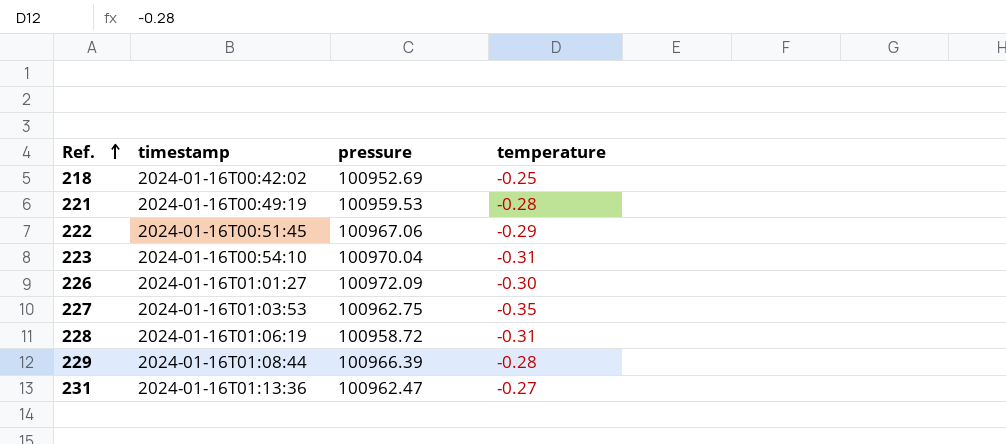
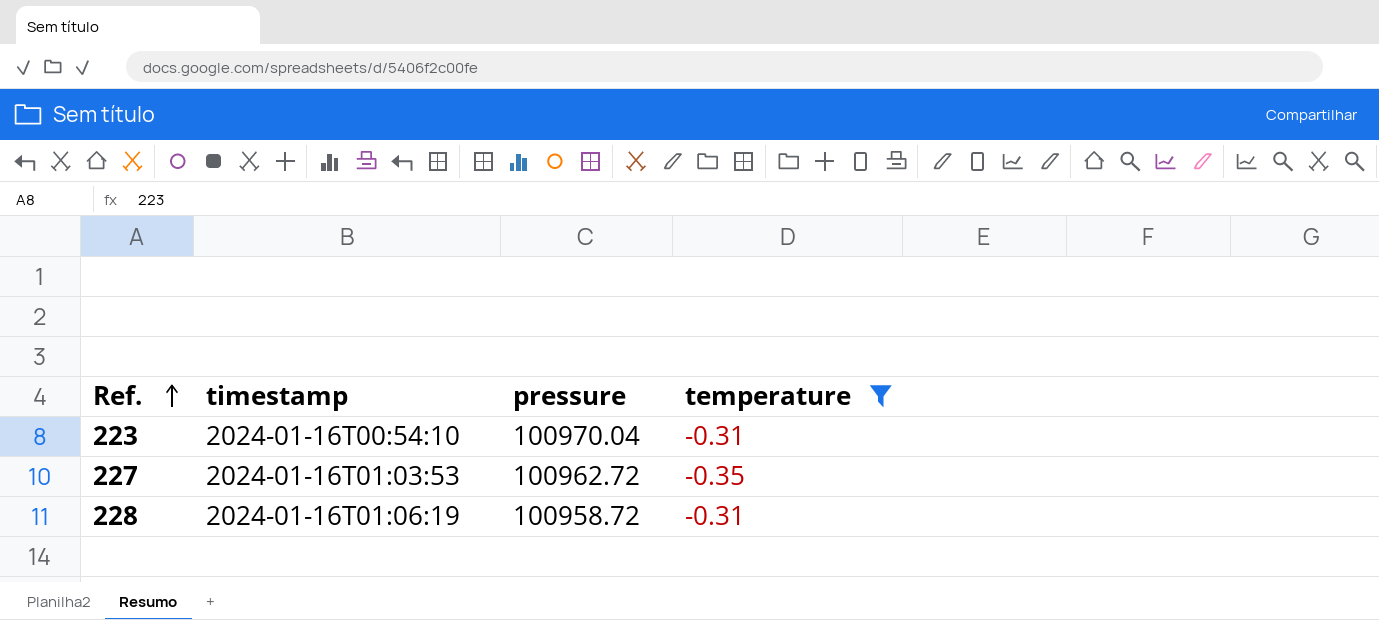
filter: none -> temperature <= -0.31
227 | pressure: 100962.75 -> 100962.72

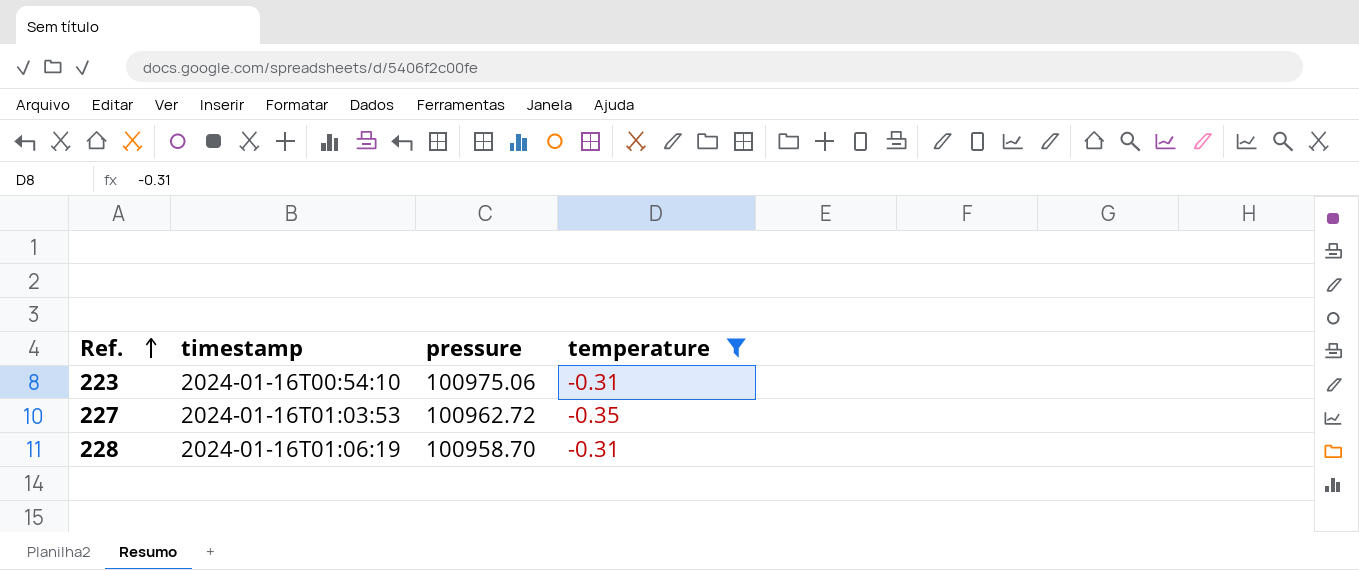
223 | pressure: 100970.04 -> 100975.06
228 | pressure: 100958.72 -> 100958.70

